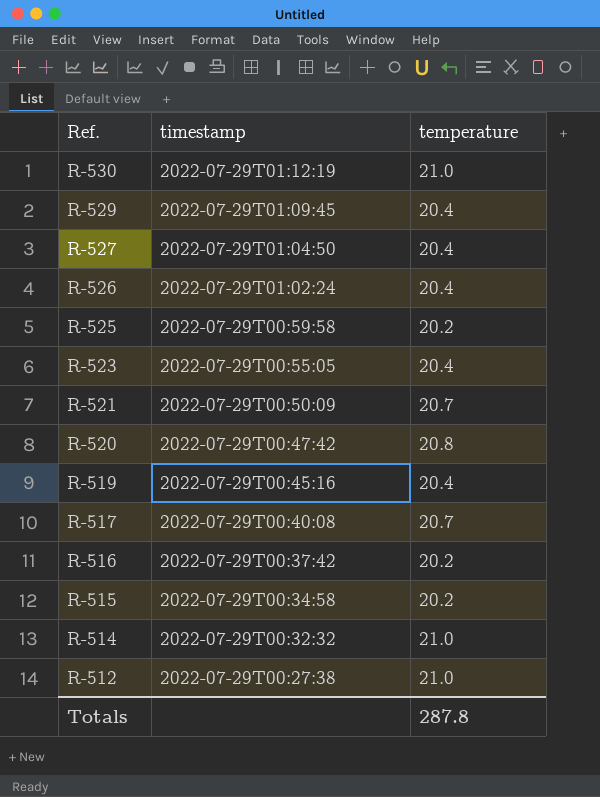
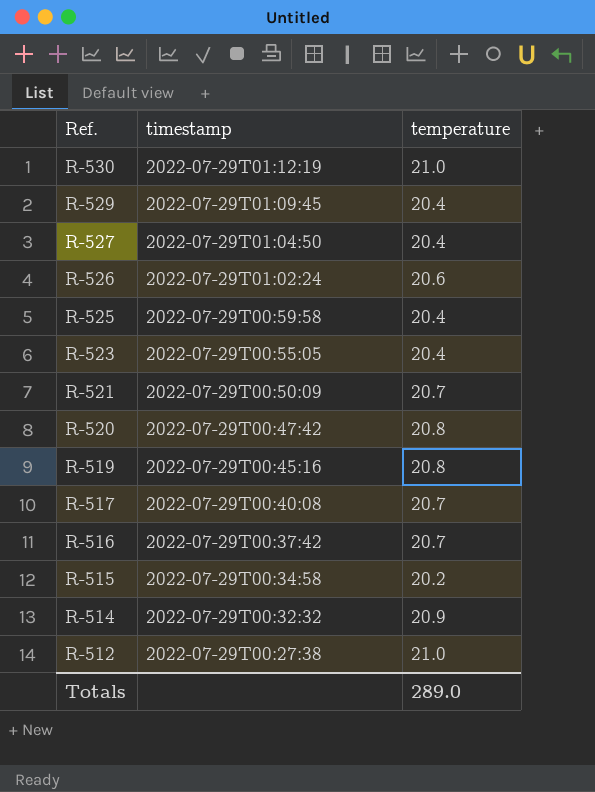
R-526 | temperature: 20.4 -> 20.6
R-525 | temperature: 20.2 -> 20.4
R-519 | temperature: 20.4 -> 20.8
R-516 | temperature: 20.2 -> 20.7
R-514 | temperature: 21.0 -> 20.9
Totals | temperature: 287.8 -> 289.0

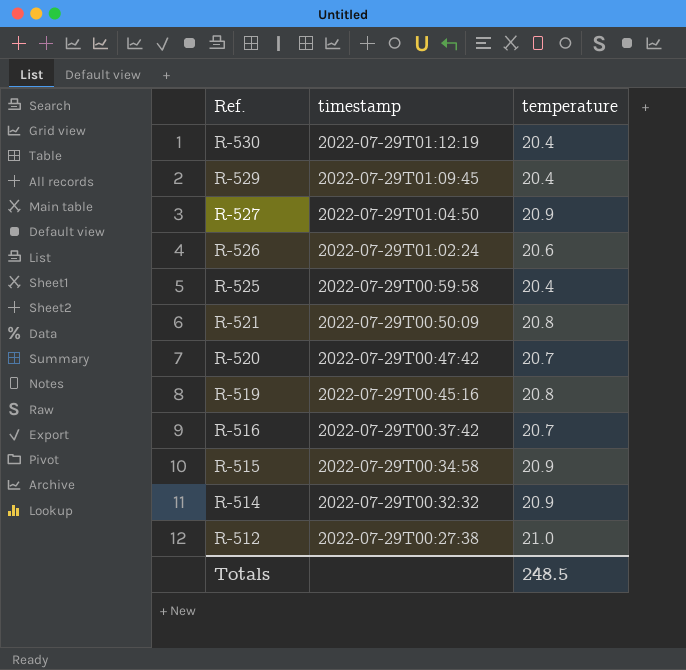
row R-523: 2022-07-29T00:55:05 | 20.4 -> none
row R-517: 2022-07-29T00:40:08 | 20.7 -> none
R-530 | temperature: 21.0 -> 20.4
R-527 | temperature: 20.4 -> 20.9
R-521 | temperature: 20.7 -> 20.8
R-520 | temperature: 20.8 -> 20.7
R-515 | temperature: 20.2 -> 20.9
Totals | temperature: 289.0 -> 248.5

